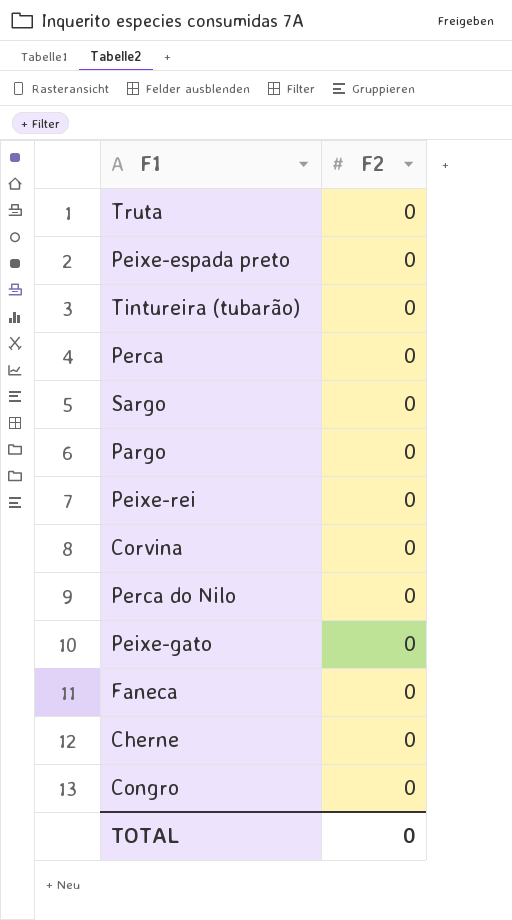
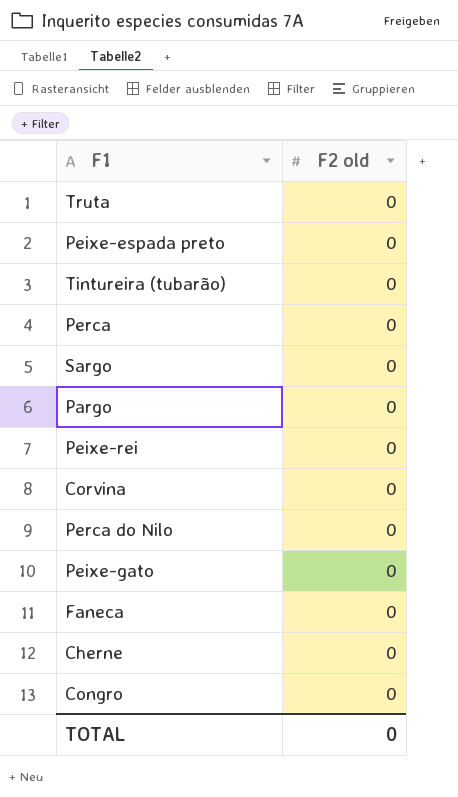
column name: F2 -> F2 old

